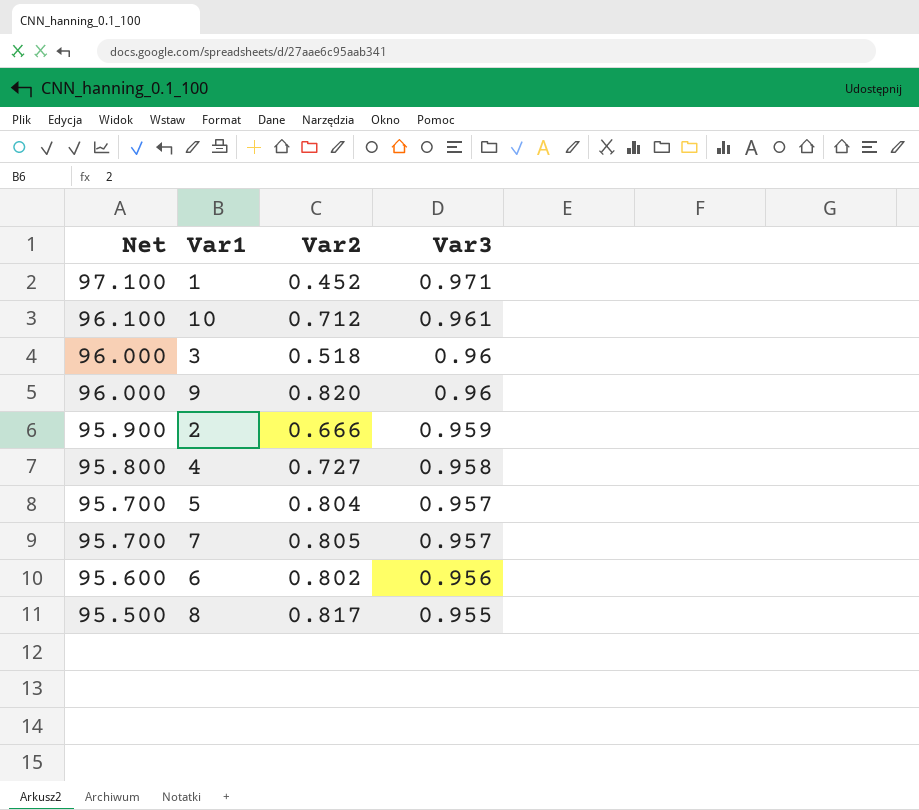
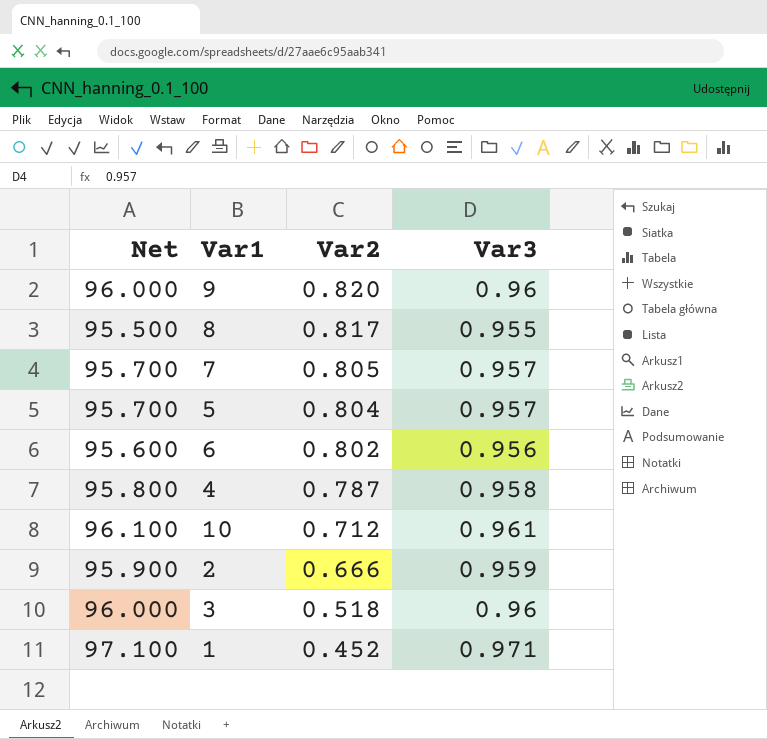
row order: Net descending -> Var2 descending
4 | Var2: 0.727 -> 0.787

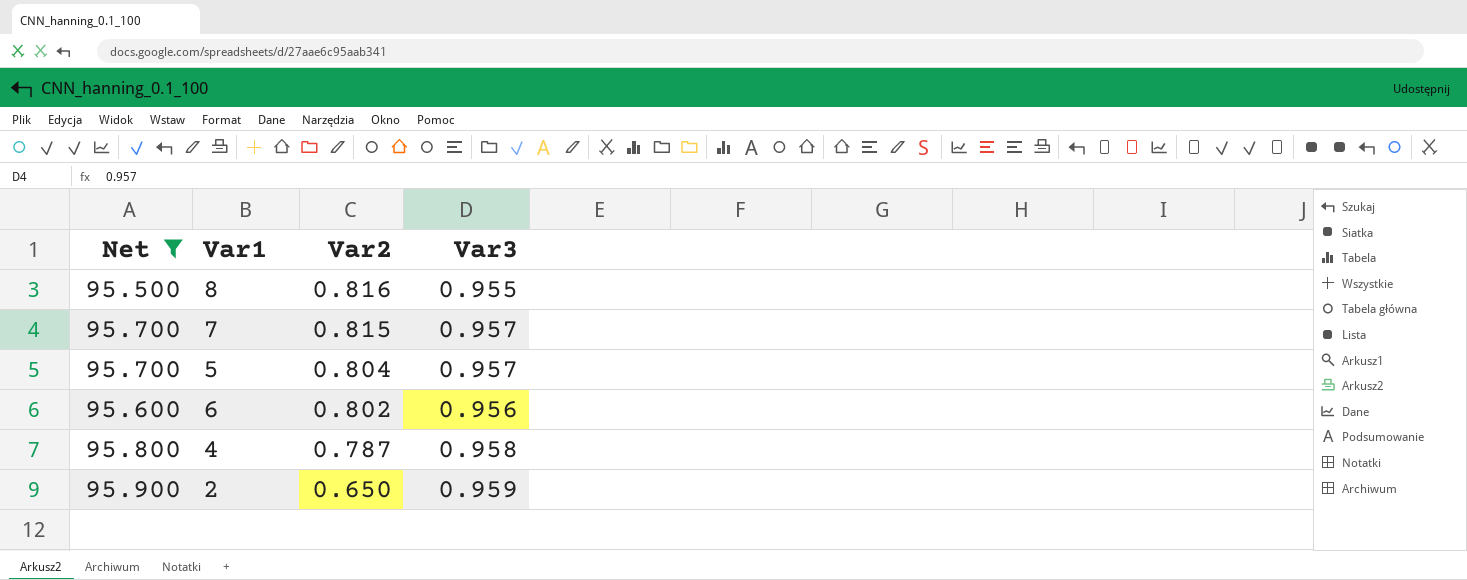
filter: none -> Net <= 95.900
8 | Var2: 0.817 -> 0.816
7 | Var2: 0.805 -> 0.815
2 | Var2: 0.666 -> 0.650

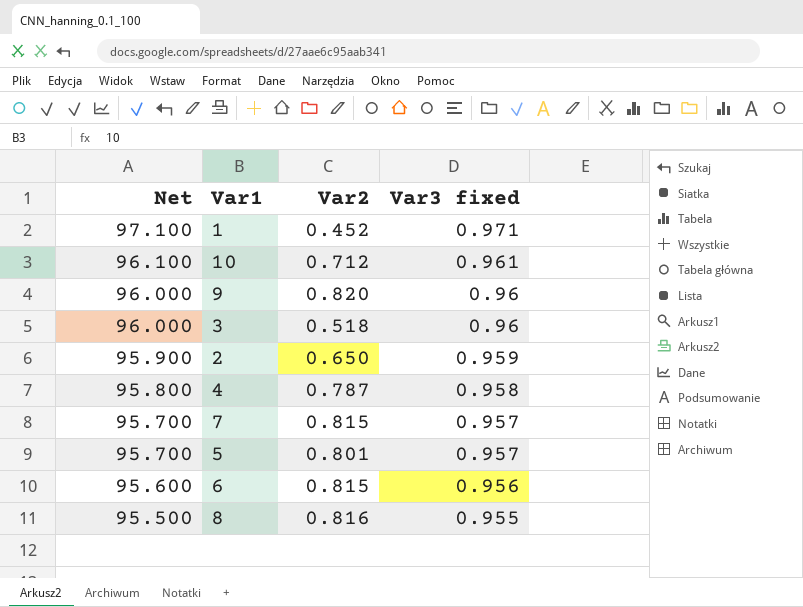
filter: Net <= 95.900 -> none
row order: Var2 descending -> Net descending
column name: Var3 -> Var3 fixed
5 | Var2: 0.804 -> 0.801
6 | Var2: 0.802 -> 0.815

